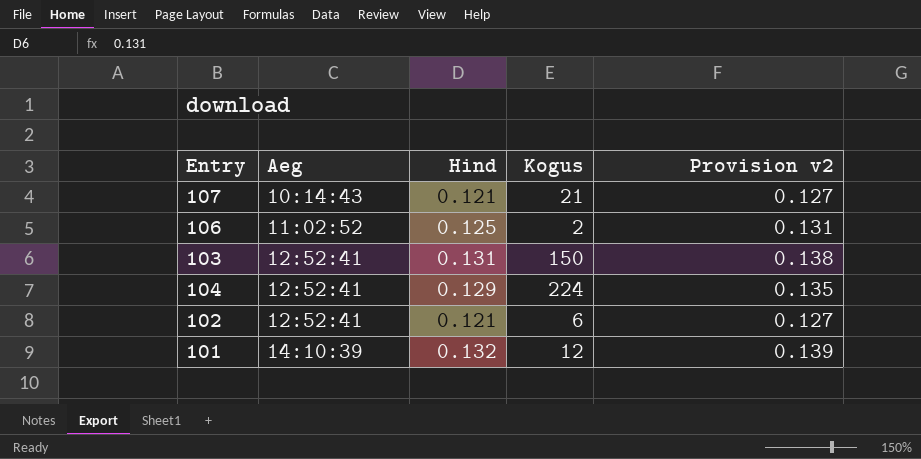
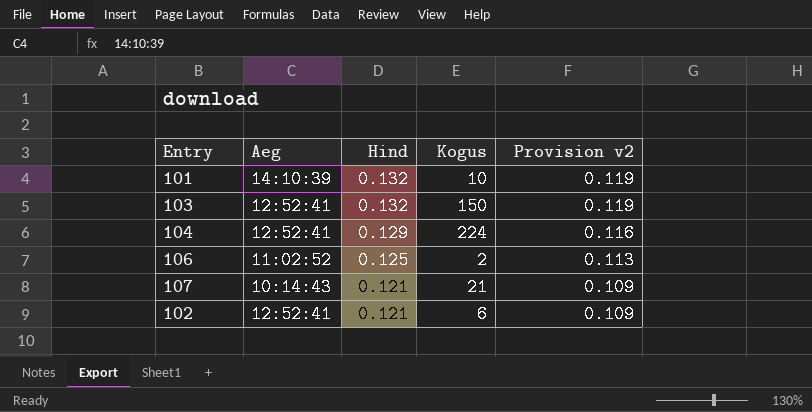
row order: Aeg ascending -> Hind descending
column Provision v2 | formula: [Hind] * 1.05 -> [Hind] * 0.9
101 | Kogus: 12 -> 10
103 | Hind: 0.131 -> 0.132

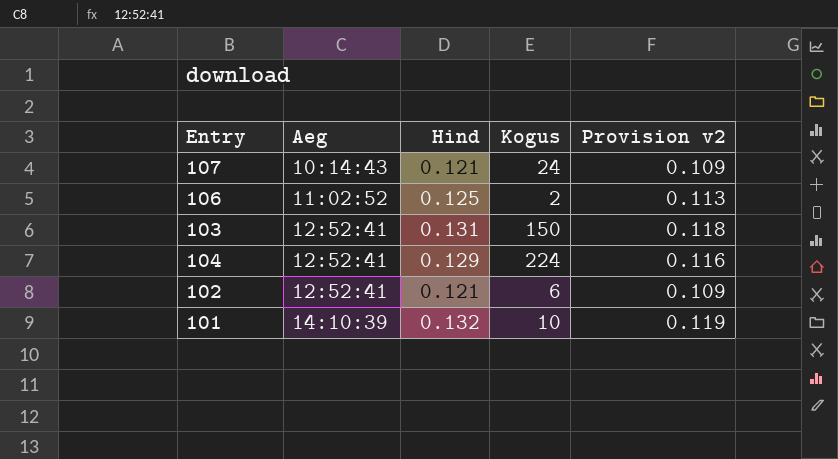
row order: Hind descending -> Aeg ascending
107 | Kogus: 21 -> 24
103 | Hind: 0.132 -> 0.131
103 | Provision v2: 0.119 -> 0.118

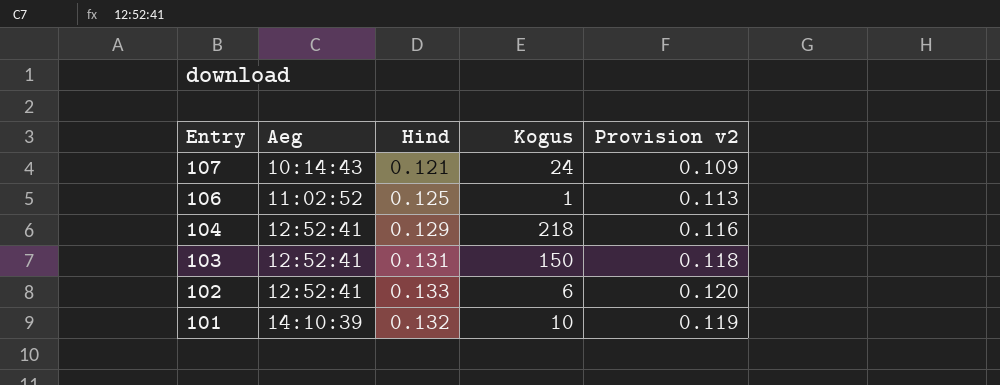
row order: Aeg ascending -> Entry descending
106 | Kogus: 2 -> 1
104 | Kogus: 224 -> 218
102 | Hind: 0.121 -> 0.133
102 | Provision v2: 0.109 -> 0.120

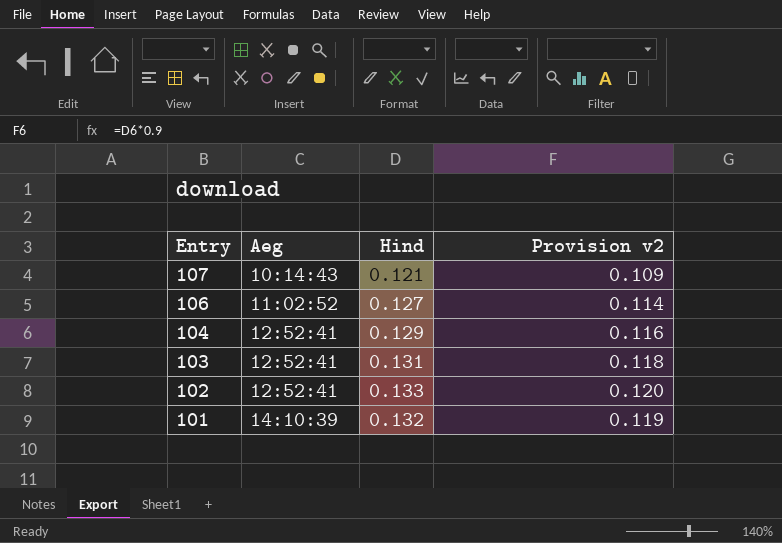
column Kogus | position: 4 -> none
106 | Hind: 0.125 -> 0.127
106 | Provision v2: 0.113 -> 0.114

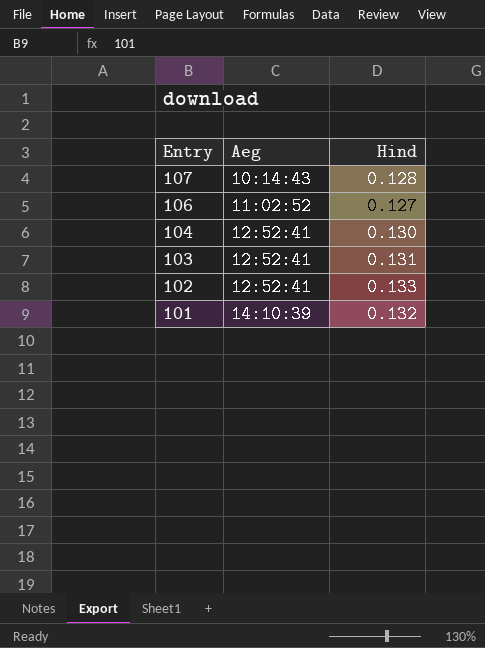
column Provision v2 | formula: [Hind] * 0.9 -> none
107 | Hind: 0.121 -> 0.128
104 | Hind: 0.129 -> 0.130

